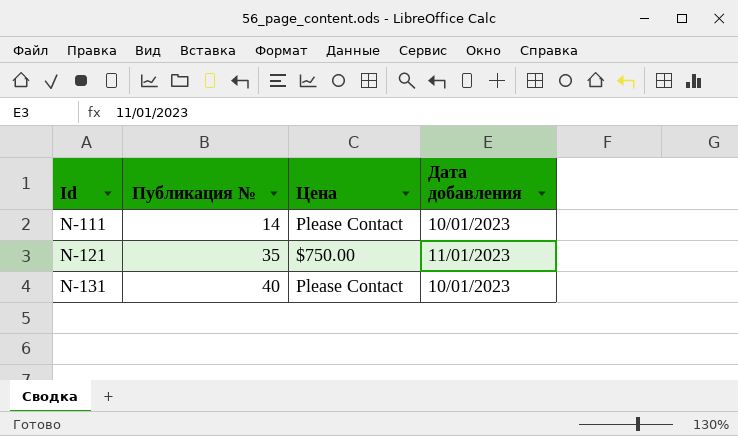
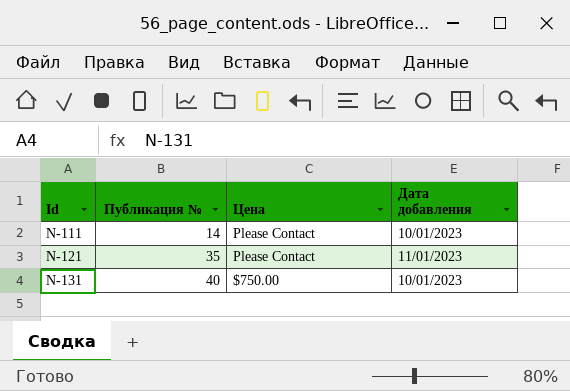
N-121 | Цена: $750.00 -> Please Contact
N-131 | Цена: Please Contact -> $750.00

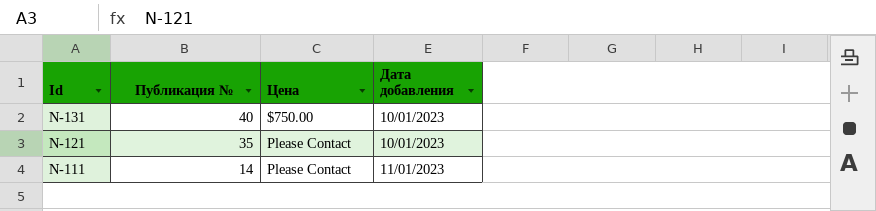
row order: Id ascending -> Id descending
N-121 | Дата добавления: 11/01/2023 -> 10/01/2023
N-111 | Дата добавления: 10/01/2023 -> 11/01/2023

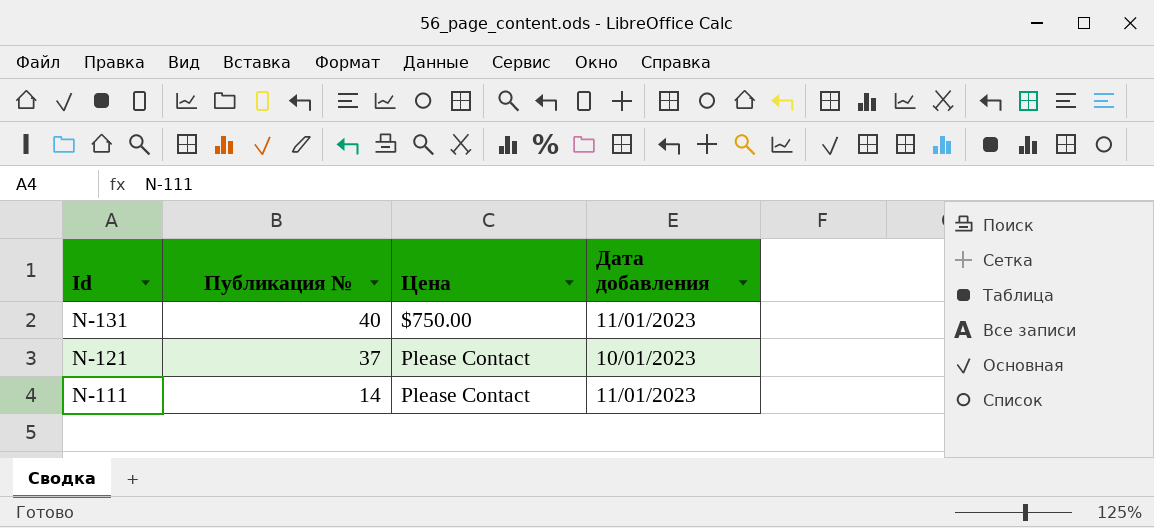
N-131 | Дата добавления: 10/01/2023 -> 11/01/2023
N-121 | Публикация №: 35 -> 37

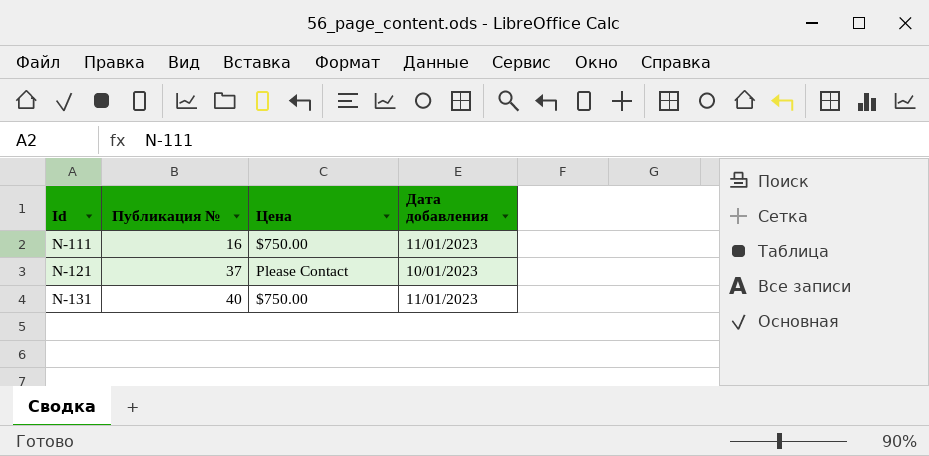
row order: Id descending -> Id ascending
N-111 | Публикация №: 14 -> 16
N-111 | Цена: Please Contact -> $750.00

